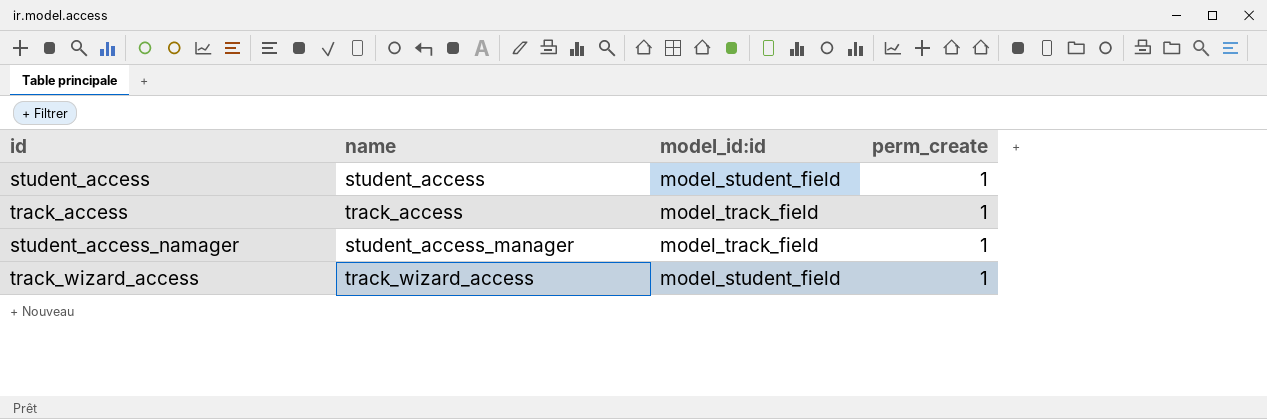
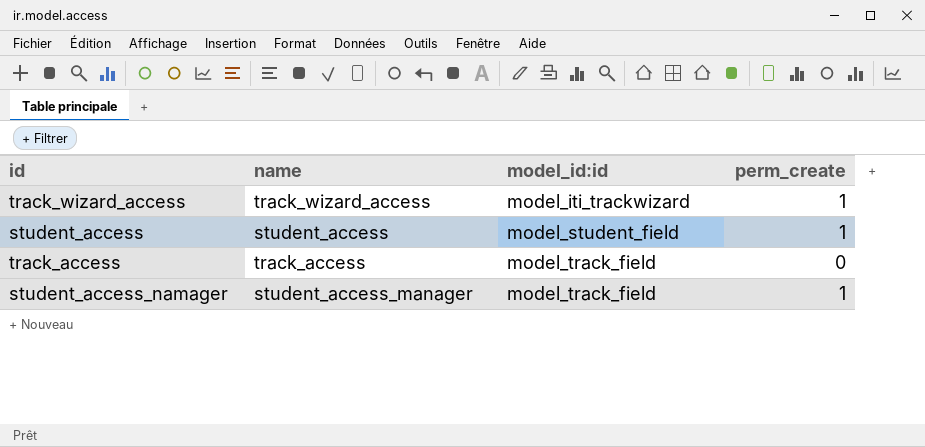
row order: none -> model_id:id ascending
track_wizard_access | model_id:id: model_student_field -> model_iti_trackwizard
track_access | perm_create: 1 -> 0

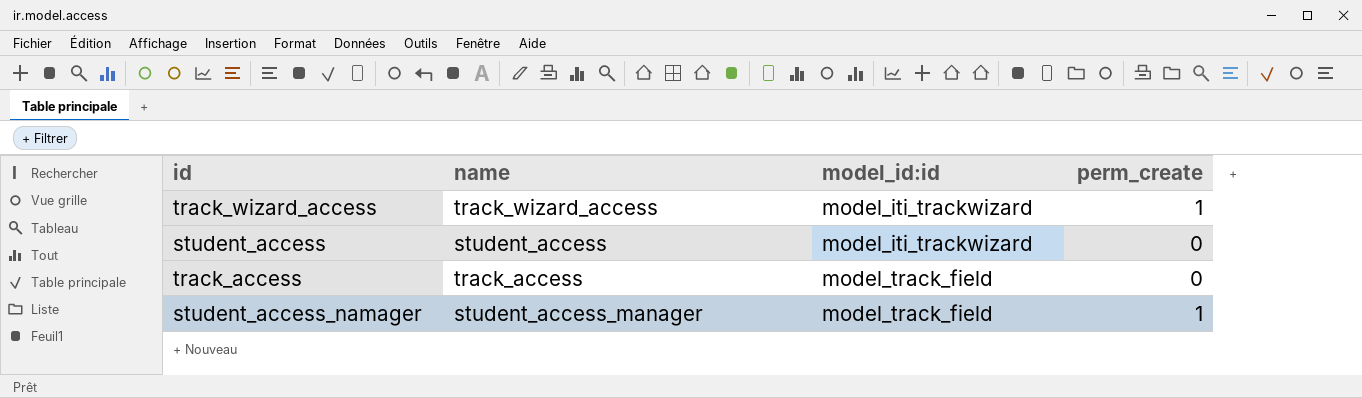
student_access | model_id:id: model_student_field -> model_iti_trackwizard
student_access | perm_create: 1 -> 0

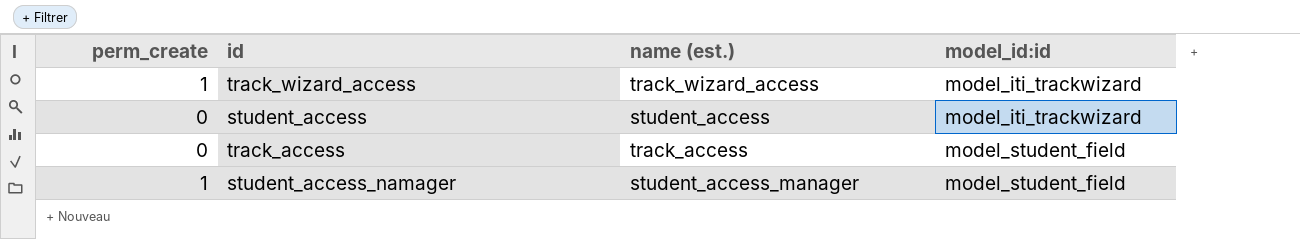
column perm_create | position: 4 -> 1
column name: name -> name (est.)
track_access | model_id:id: model_track_field -> model_student_field
student_access_namager | model_id:id: model_track_field -> model_student_field

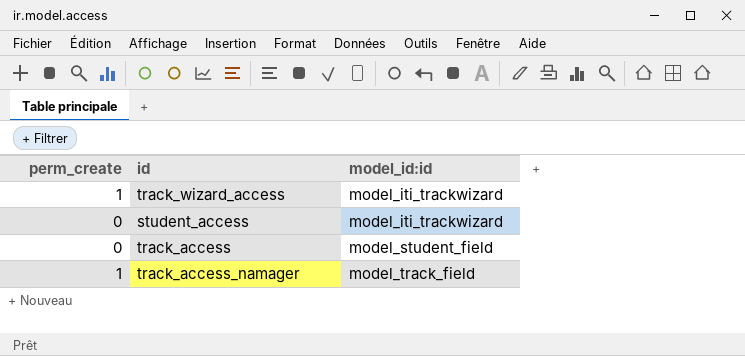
column name (est.) | position: 3 -> none
row student_access_namager: 1 | student_access_manager | model_student_field -> none
row track_access_namager: none -> 1 | model_track_field

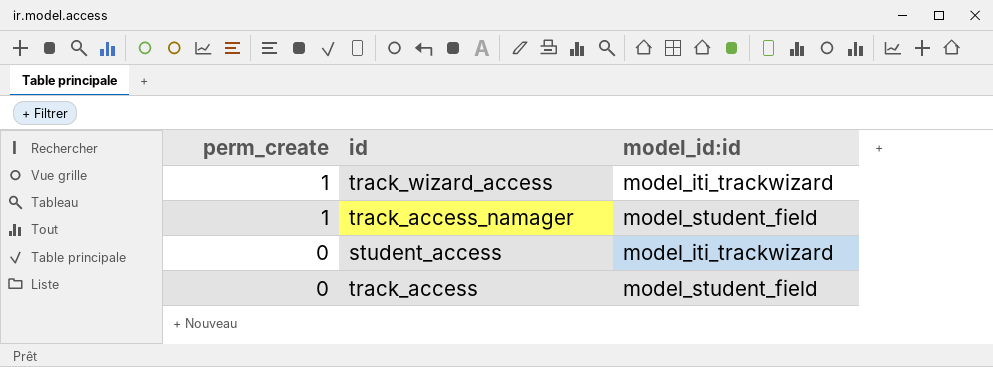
row order: model_id:id ascending -> perm_create descending
track_access_namager | model_id:id: model_track_field -> model_student_field

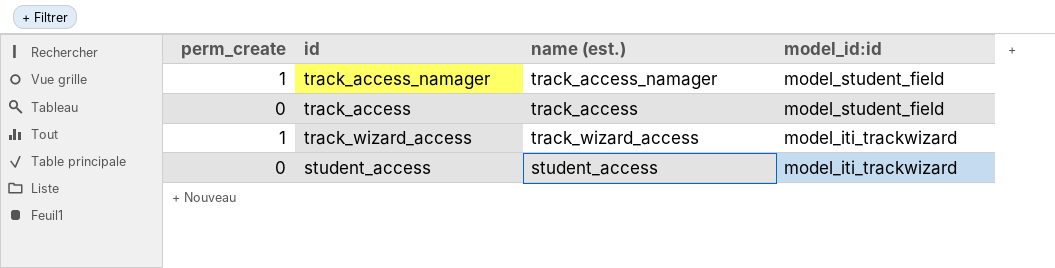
row order: perm_create descending -> model_id:id descending
column name (est.) | position: none -> 3

